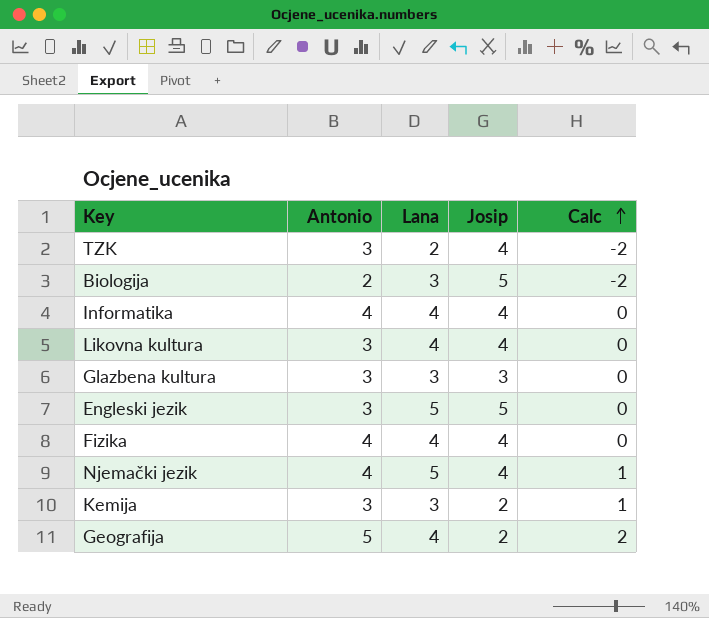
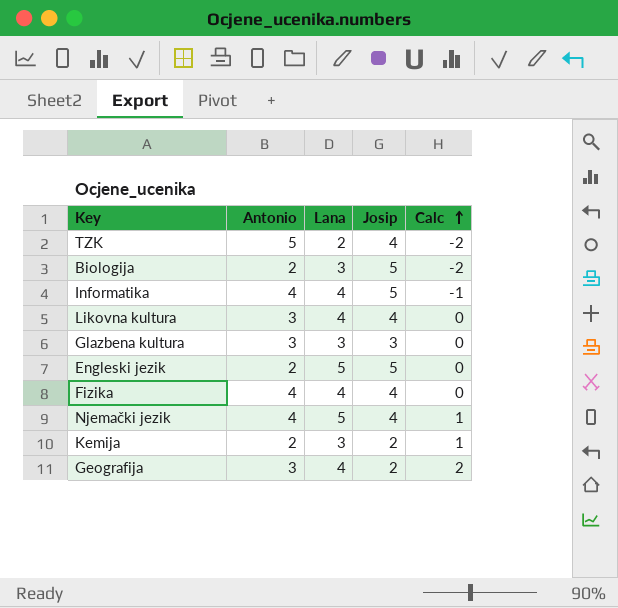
TZK | Antonio: 3 -> 5
Informatika | Josip: 4 -> 5
Informatika | Calc: 0 -> -1
Engleski jezik | Antonio: 3 -> 2
Kemija | Antonio: 3 -> 2
Geografija | Antonio: 5 -> 3

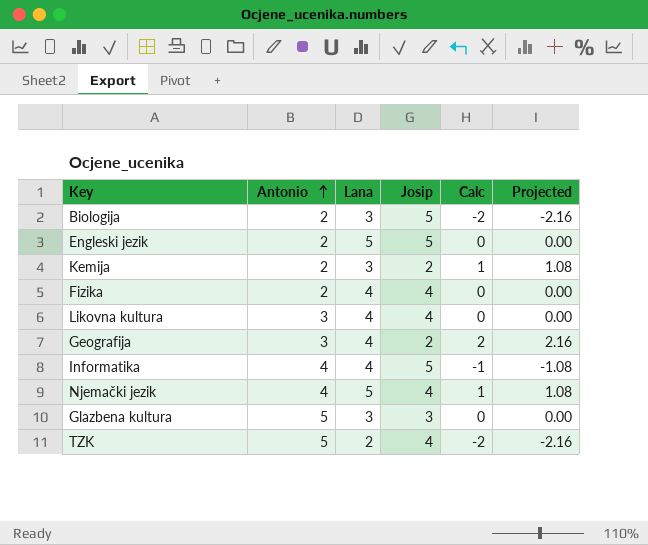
row order: Calc ascending -> Antonio ascending
column Projected | formula: none -> [Calc] * 1.08
Fizika | Antonio: 4 -> 2
Glazbena kultura | Antonio: 3 -> 5

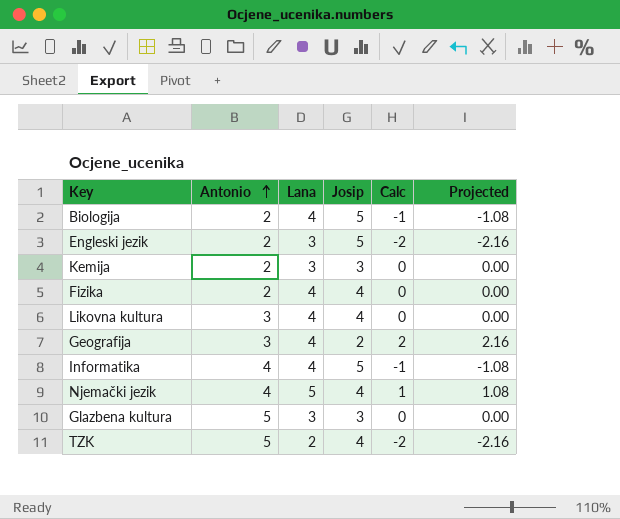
Biologija | Lana: 3 -> 4
Biologija | Calc: -2 -> -1
Biologija | Projected: -2.16 -> -1.08
Engleski jezik | Lana: 5 -> 3
Engleski jezik | Calc: 0 -> -2
Engleski jezik | Projected: 0.00 -> -2.16
Kemija | Josip: 2 -> 3
Kemija | Calc: 1 -> 0
Kemija | Projected: 1.08 -> 0.00

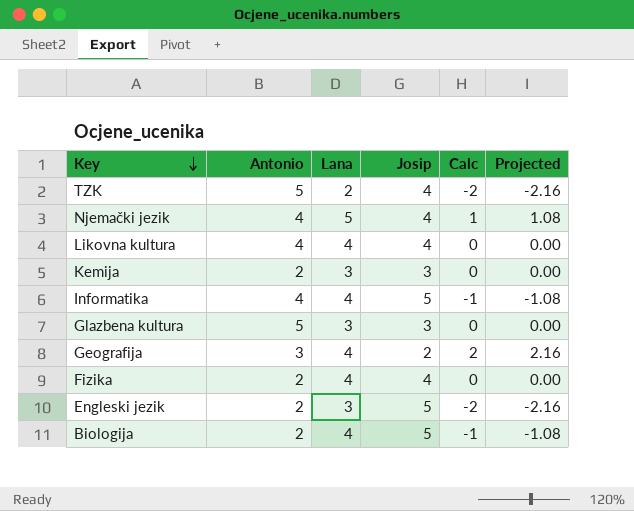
row order: Antonio ascending -> Key descending
Likovna kultura | Antonio: 3 -> 4

